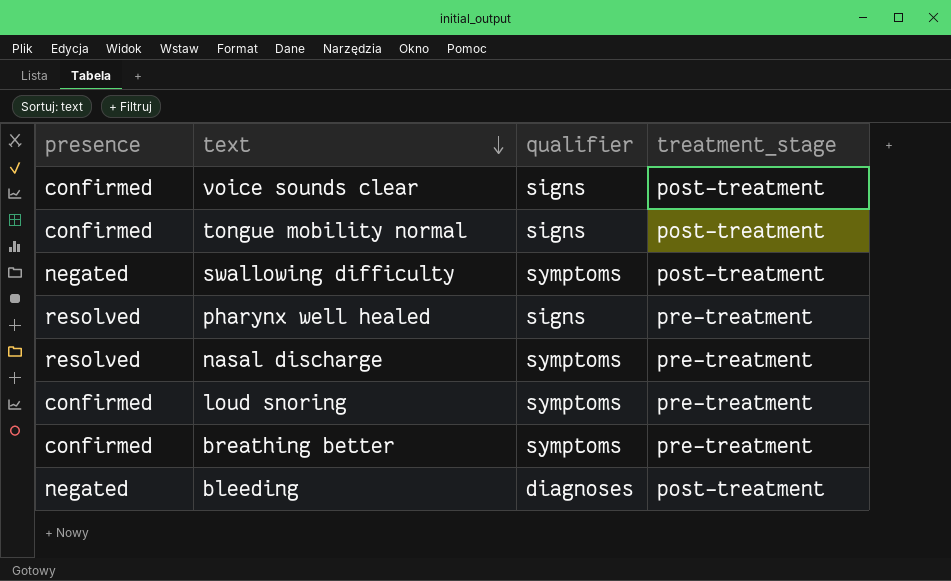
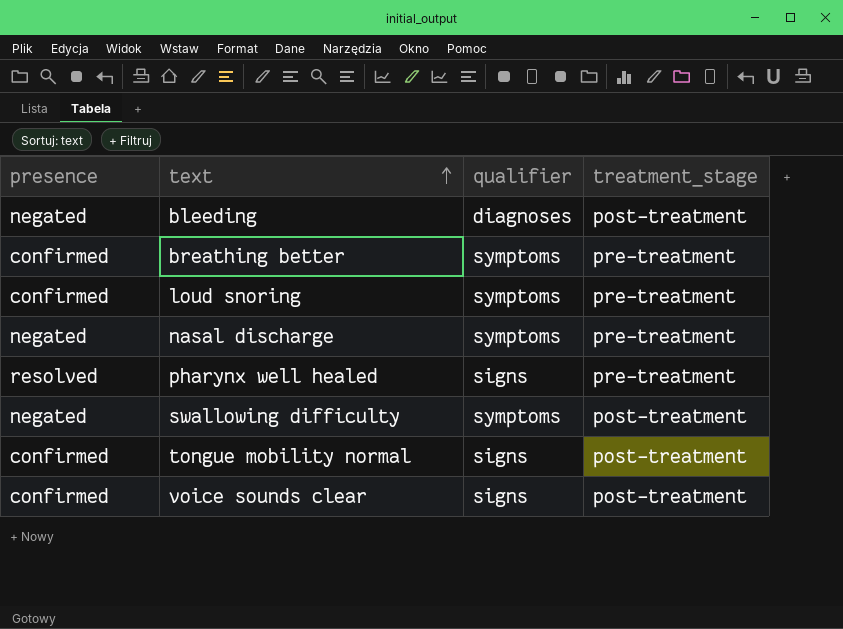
row order: text descending -> text ascending
nasal discharge | presence: resolved -> negated

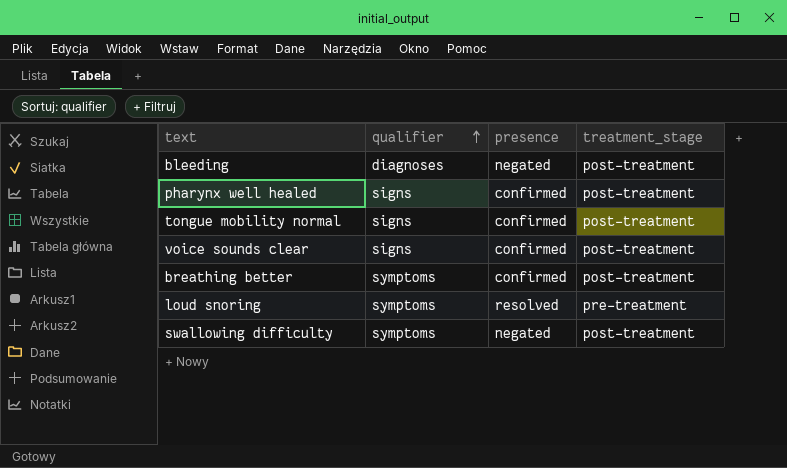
row order: text ascending -> qualifier ascending
column presence | position: 1 -> 3
row nasal discharge: negated | symptoms | pre-treatment -> none
pharynx well healed | presence: resolved -> confirmed
pharynx well healed | treatment_stage: pre-treatment -> post-treatment
breathing better | treatment_stage: pre-treatment -> post-treatment
loud snoring | presence: confirmed -> resolved

